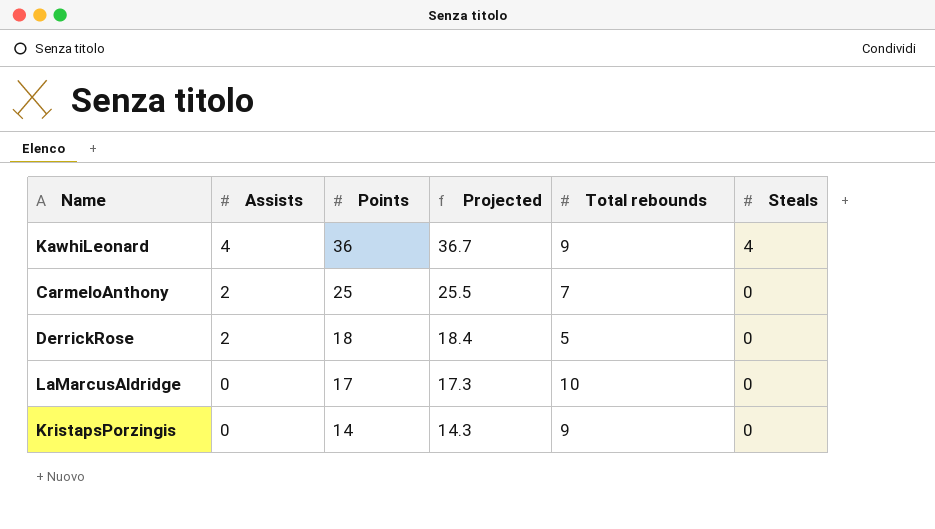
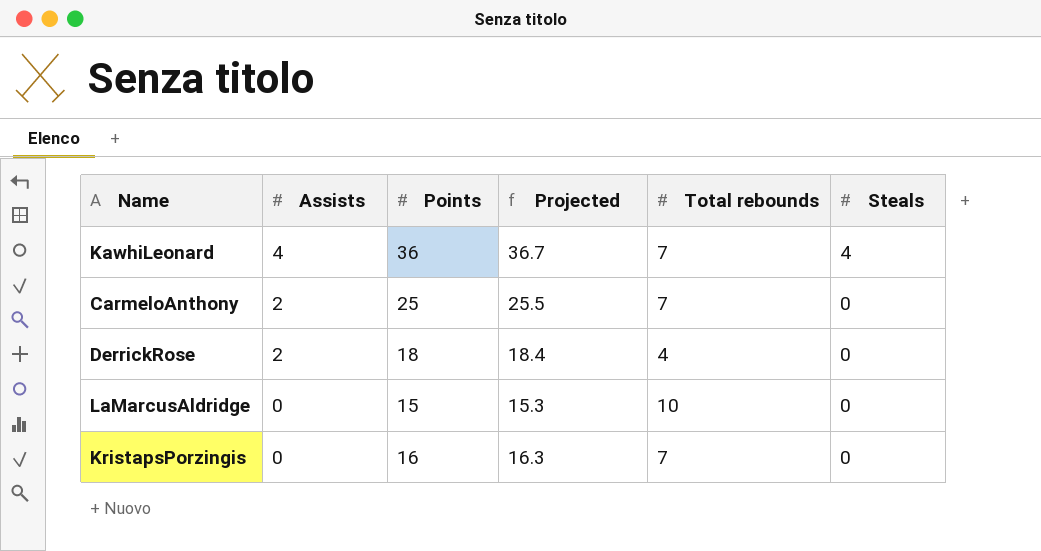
KawhiLeonard | Total rebounds: 9 -> 7
DerrickRose | Total rebounds: 5 -> 4
LaMarcusAldridge | Points: 17 -> 15
LaMarcusAldridge | Projected: 17.3 -> 15.3
KristapsPorzingis | Points: 14 -> 16
KristapsPorzingis | Projected: 14.3 -> 16.3
KristapsPorzingis | Total rebounds: 9 -> 7

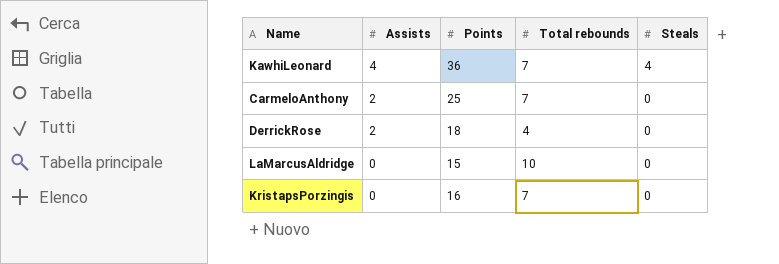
column Projected | formula: [Points] * 1.02 -> none

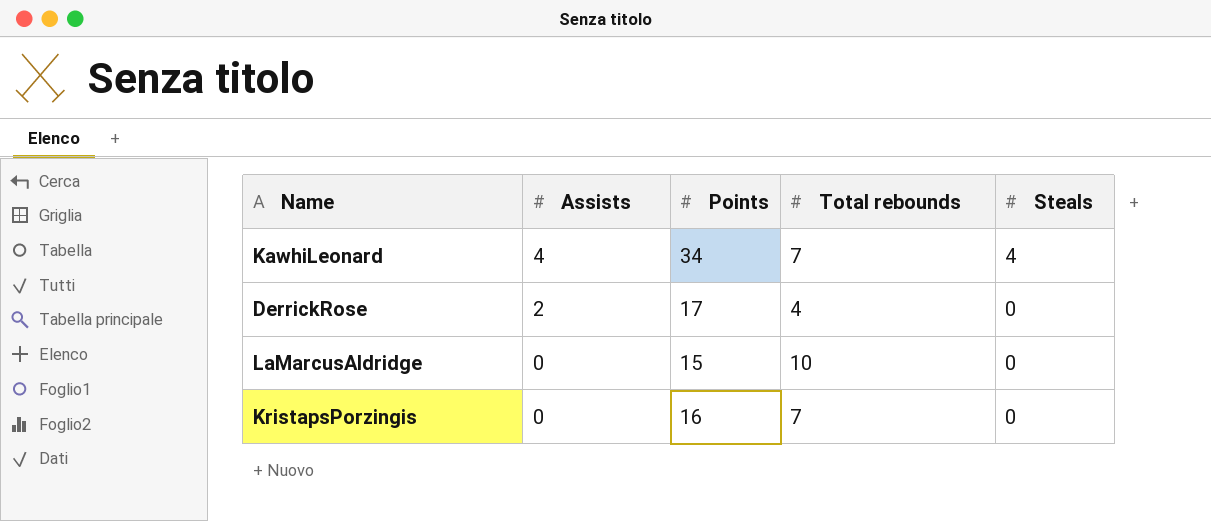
row CarmeloAnthony: 2 | 25 | 7 | 0 -> none
KawhiLeonard | Points: 36 -> 34
DerrickRose | Points: 18 -> 17

